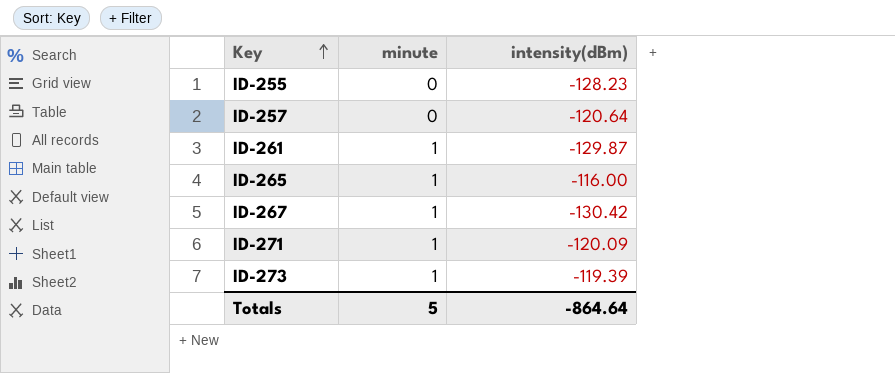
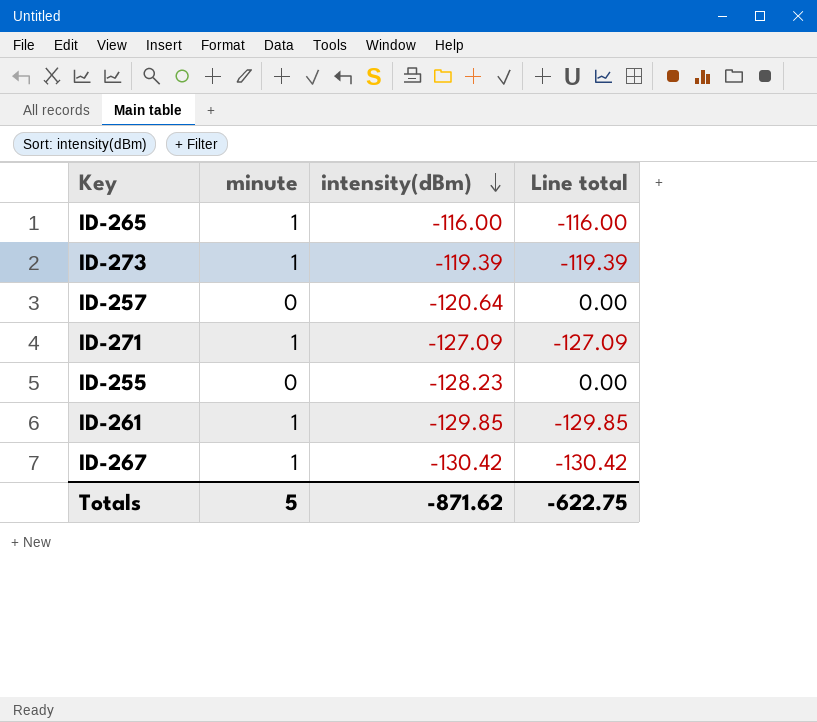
row order: Key ascending -> intensity(dBm) descending
column Line total | formula: none -> [minute] * [intensity(dBm)]
ID-271 | intensity(dBm): -120.09 -> -127.09
ID-261 | intensity(dBm): -129.87 -> -129.85
Totals | intensity(dBm): -864.64 -> -871.62

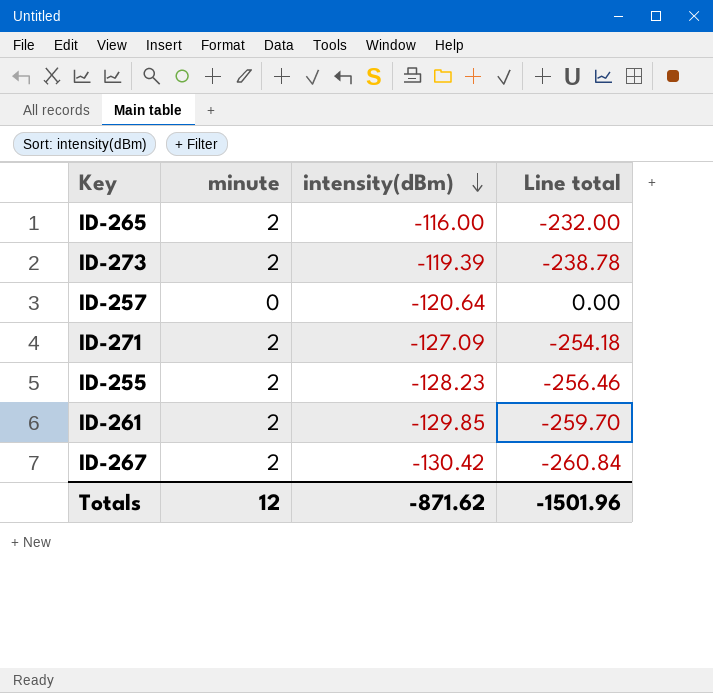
ID-265 | minute: 1 -> 2
ID-265 | Line total: -116.00 -> -232.00
ID-273 | minute: 1 -> 2
ID-273 | Line total: -119.39 -> -238.78
ID-271 | minute: 1 -> 2
ID-271 | Line total: -127.09 -> -254.18
ID-255 | minute: 0 -> 2
ID-255 | Line total: 0.00 -> -256.46
ID-261 | minute: 1 -> 2
ID-261 | Line total: -129.85 -> -259.70
ID-267 | minute: 1 -> 2
ID-267 | Line total: -130.42 -> -260.84
Totals | minute: 5 -> 12
Totals | Line total: -622.75 -> -1501.96

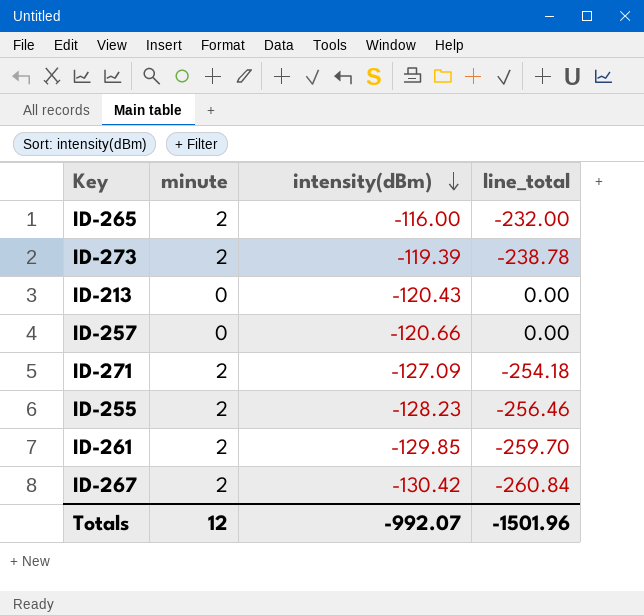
column name: Line total -> line_total
row ID-213: none -> 0 | -120.43 | 0.00
ID-257 | intensity(dBm): -120.64 -> -120.66
Totals | intensity(dBm): -871.62 -> -992.07

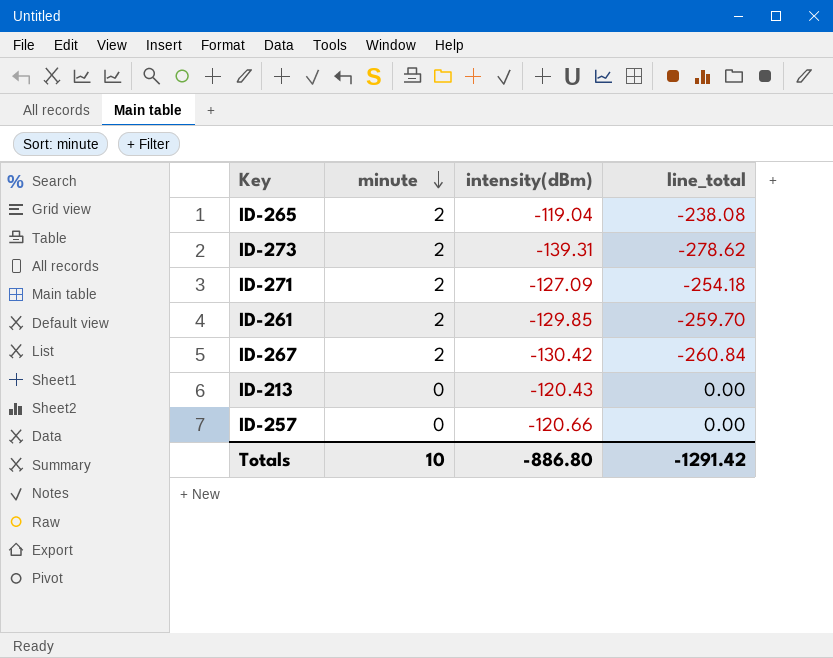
row order: intensity(dBm) descending -> minute descending
row ID-255: 2 | -128.23 | -256.46 -> none
ID-265 | intensity(dBm): -116.00 -> -119.04
ID-265 | line_total: -232.00 -> -238.08
ID-273 | intensity(dBm): -119.39 -> -139.31
ID-273 | line_total: -238.78 -> -278.62
Totals | minute: 12 -> 10
Totals | intensity(dBm): -992.07 -> -886.80
Totals | line_total: -1501.96 -> -1291.42

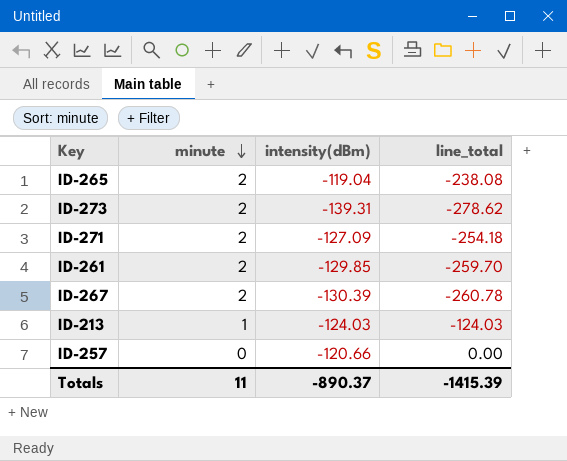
ID-267 | intensity(dBm): -130.42 -> -130.39
ID-267 | line_total: -260.84 -> -260.78
ID-213 | minute: 0 -> 1
ID-213 | intensity(dBm): -120.43 -> -124.03
ID-213 | line_total: 0.00 -> -124.03
Totals | minute: 10 -> 11
Totals | intensity(dBm): -886.80 -> -890.37
Totals | line_total: -1291.42 -> -1415.39

